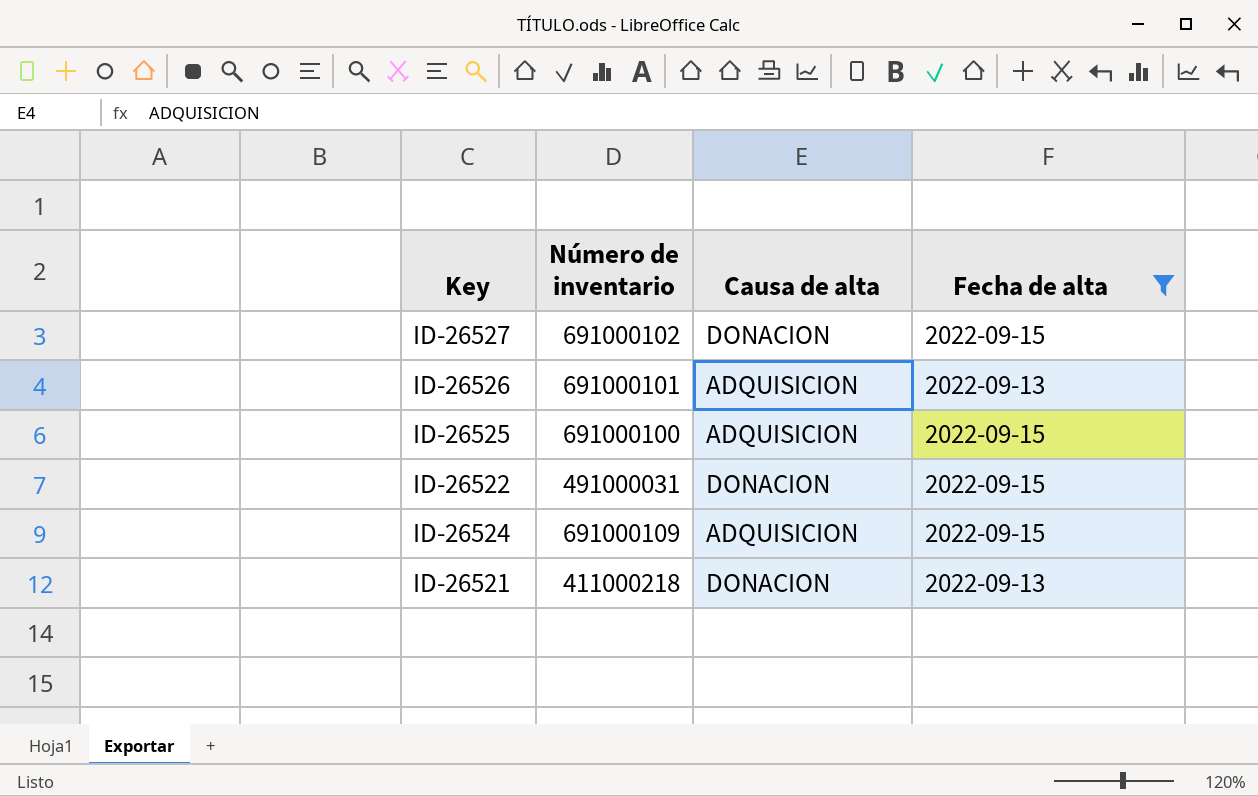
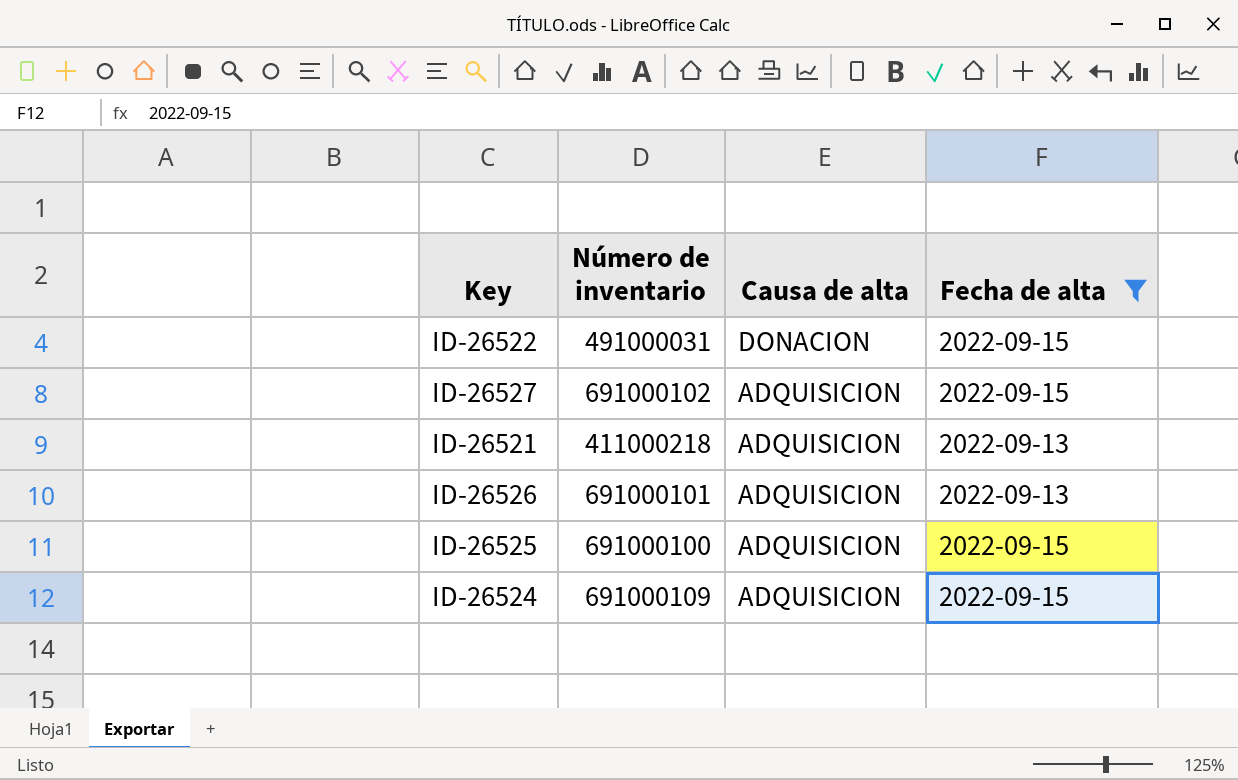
row order: none -> Causa de alta descending
ID-26527 | Causa de alta: DONACION -> ADQUISICION
ID-26521 | Causa de alta: DONACION -> ADQUISICION

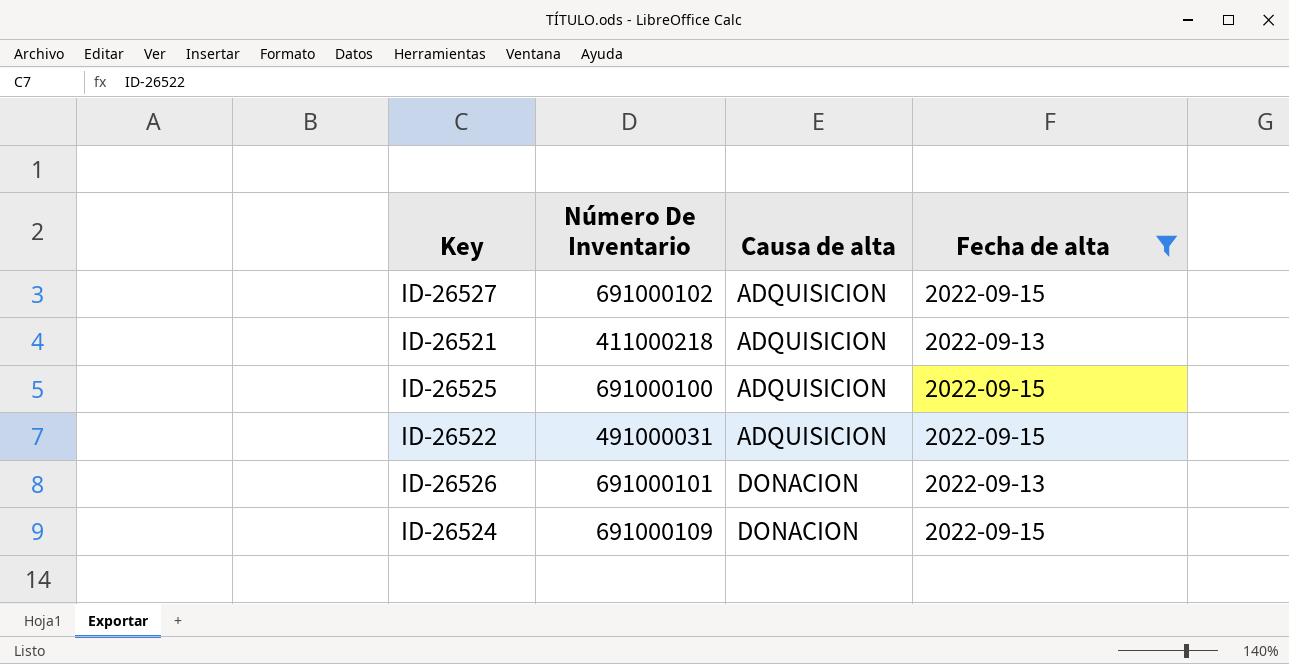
row order: Causa de alta descending -> Causa de alta ascending
column name: Número de inventario -> Número De Inventario
ID-26522 | Causa de alta: DONACION -> ADQUISICION
ID-26526 | Causa de alta: ADQUISICION -> DONACION
ID-26524 | Causa de alta: ADQUISICION -> DONACION

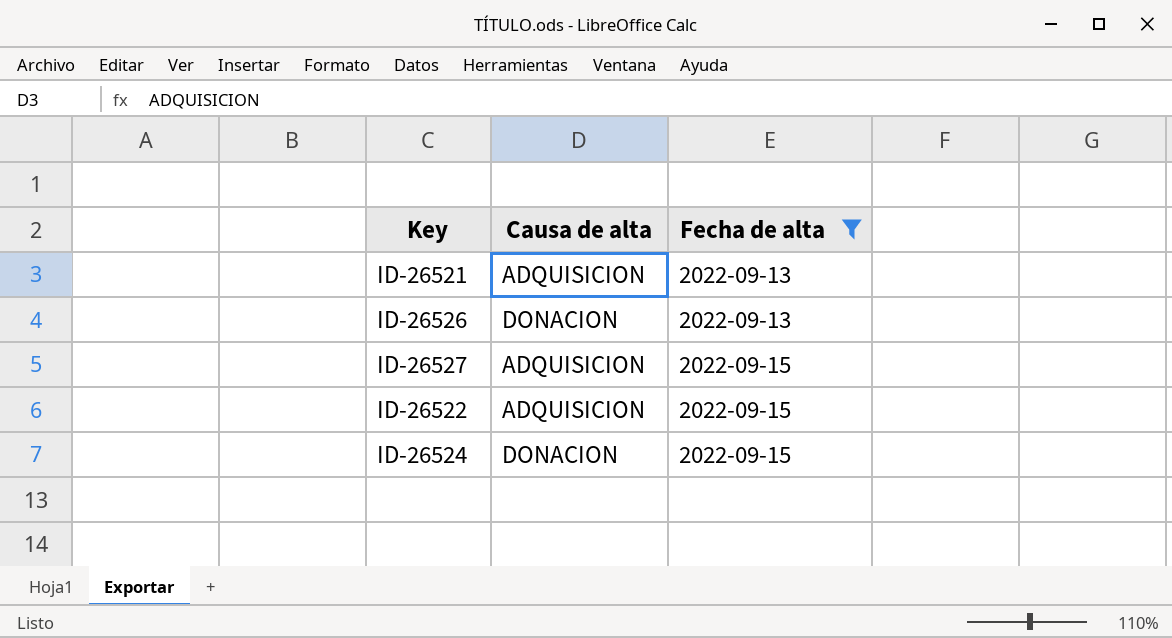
row order: Causa de alta ascending -> Fecha de alta ascending
column Número De Inventario | position: 2 -> none
row ID-26525: 691000100 | ADQUISICION | 2022-09-15 -> none

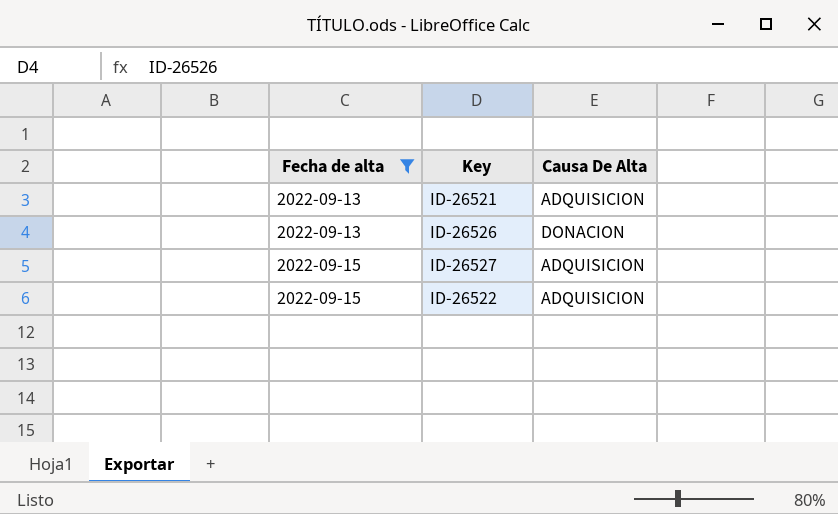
column Fecha de alta | position: 3 -> 1
column name: Causa de alta -> Causa De Alta
row ID-26524: DONACION | 2022-09-15 -> none

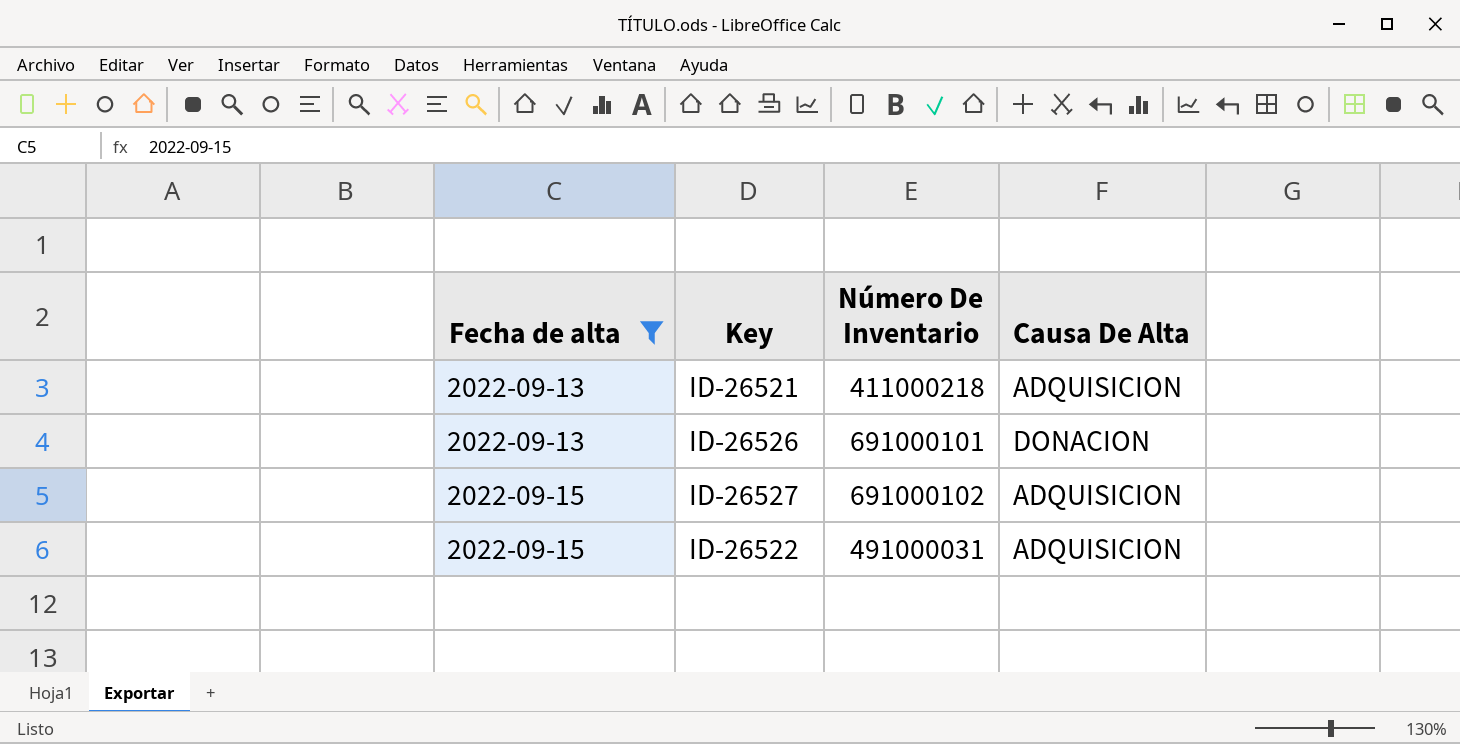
column Número De Inventario | position: none -> 3

